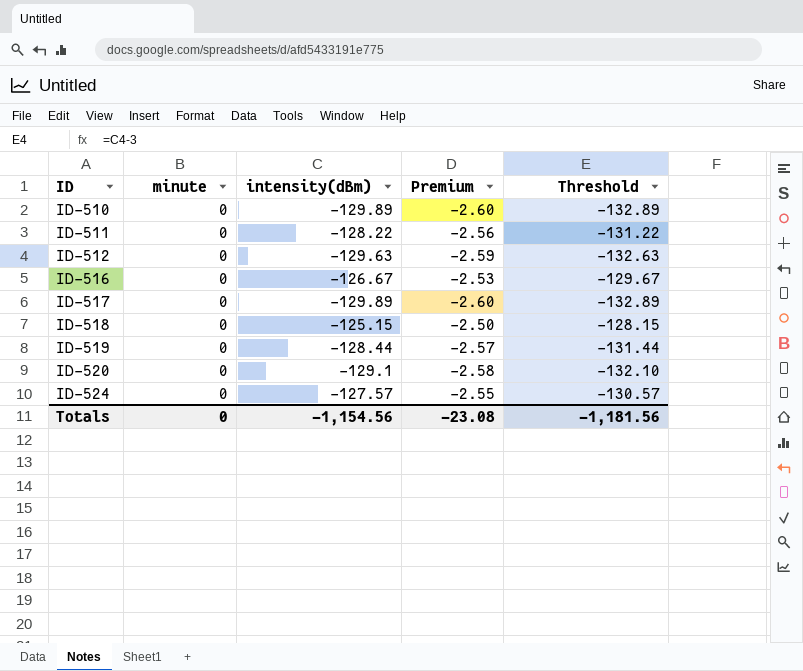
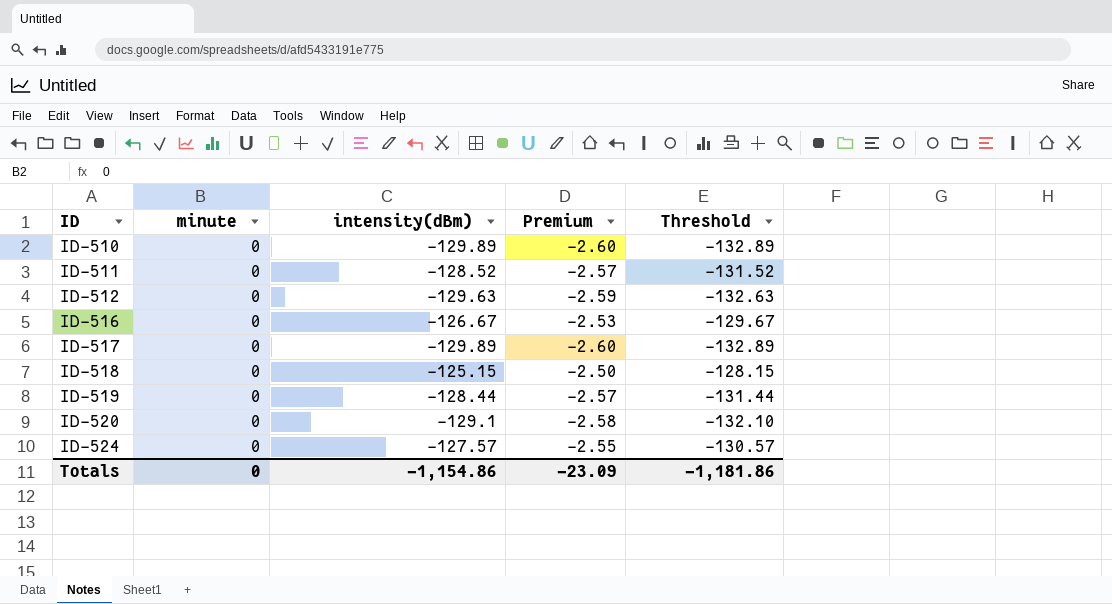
ID-511 | intensity(dBm): -128.22 -> -128.52
ID-511 | Premium: -2.56 -> -2.57
ID-511 | Threshold: -131.22 -> -131.52
Totals | intensity(dBm): -1,154.56 -> -1,154.86
Totals | Premium: -23.08 -> -23.09
Totals | Threshold: -1,181.56 -> -1,181.86

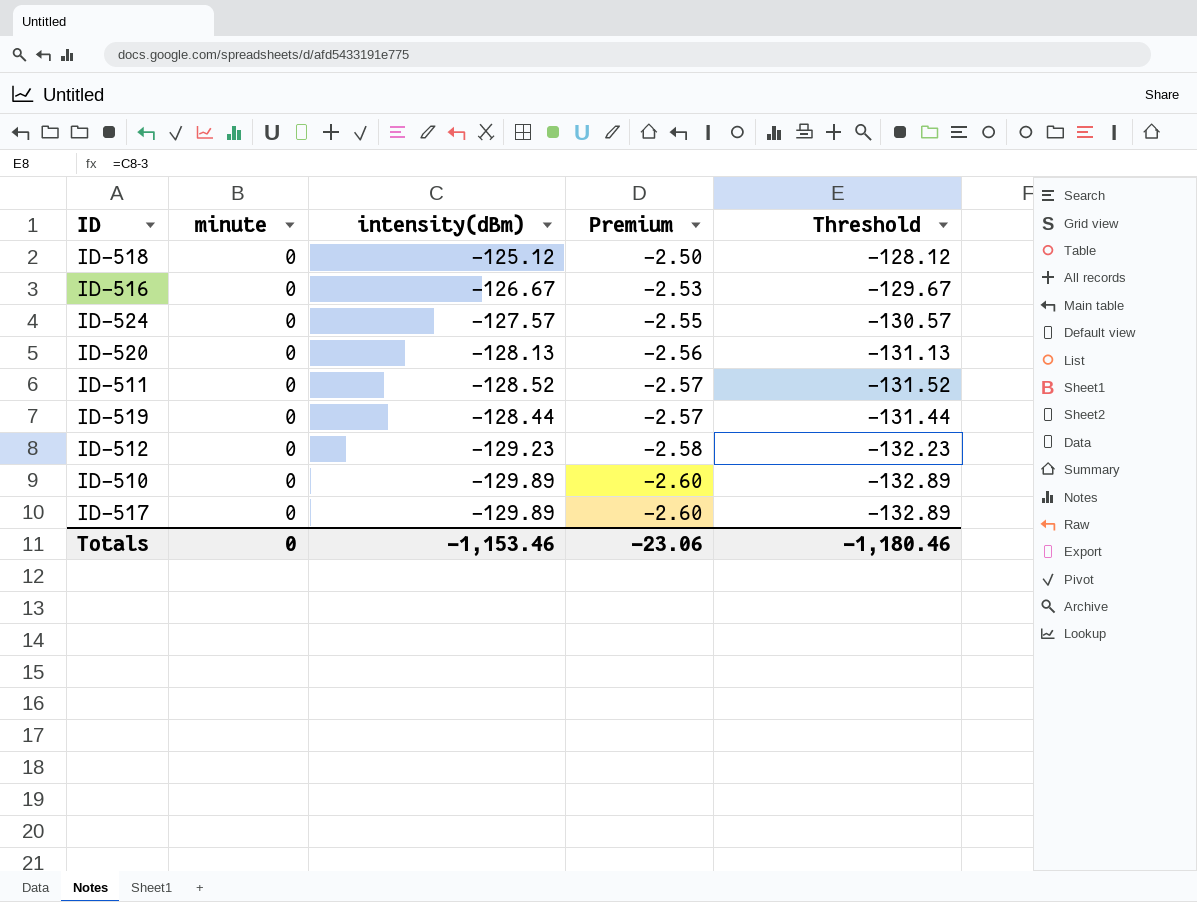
row order: ID ascending -> Premium descending
ID-518 | intensity(dBm): -125.15 -> -125.12
ID-518 | Threshold: -128.15 -> -128.12
ID-520 | intensity(dBm): -129.1 -> -128.13
ID-520 | Premium: -2.58 -> -2.56
ID-520 | Threshold: -132.10 -> -131.13
ID-512 | intensity(dBm): -129.63 -> -129.23
ID-512 | Premium: -2.59 -> -2.58
ID-512 | Threshold: -132.63 -> -132.23
Totals | intensity(dBm): -1,154.86 -> -1,153.46
Totals | Premium: -23.09 -> -23.06
Totals | Threshold: -1,181.86 -> -1,180.46

